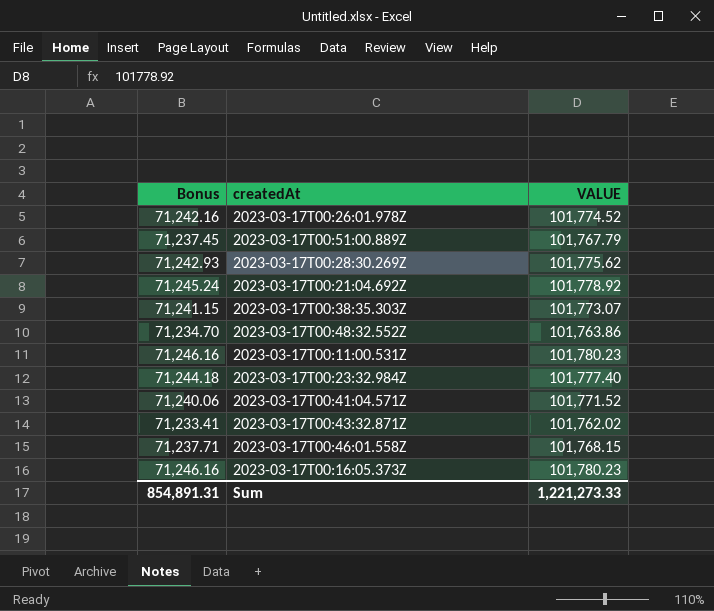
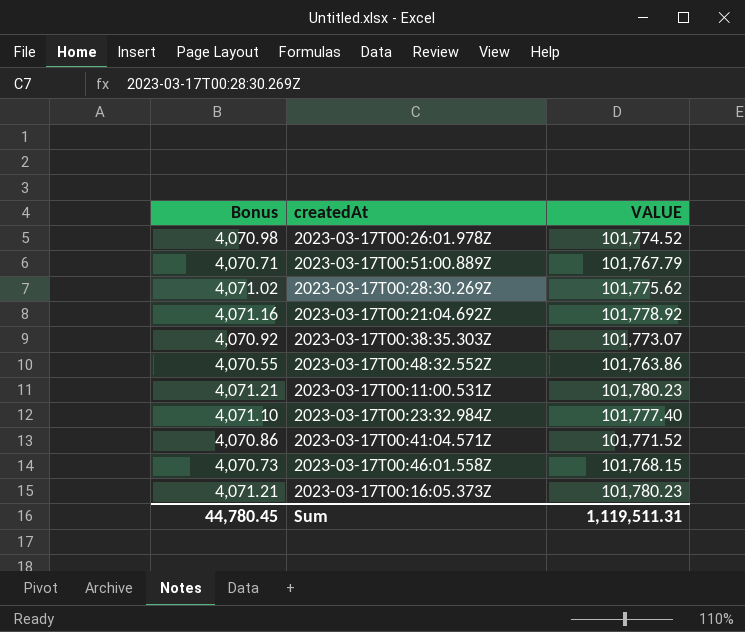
column Bonus | formula: [VALUE] * 0.7 -> [VALUE] * 0.04
row 2023-03-17T00:43:32.871Z: 71,233.41 | 101,762.02 -> none
Sum | Bonus: 854,891.31 -> 44,780.45
Sum | VALUE: 1,221,273.33 -> 1,119,511.31

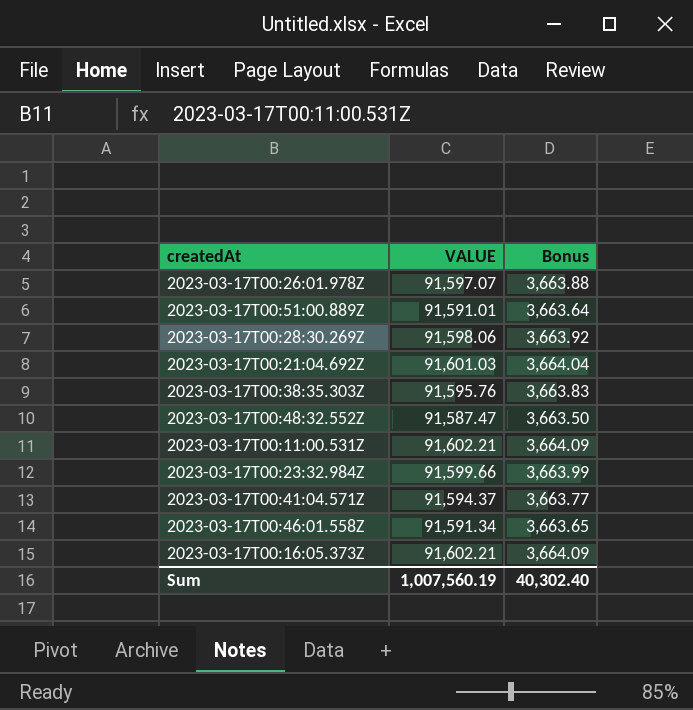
column Bonus | position: 1 -> 3
2023-03-17T00:26:01.978Z | VALUE: 101,774.52 -> 91,597.07
2023-03-17T00:26:01.978Z | Bonus: 4,070.98 -> 3,663.88
2023-03-17T00:51:00.889Z | VALUE: 101,767.79 -> 91,591.01
2023-03-17T00:51:00.889Z | Bonus: 4,070.71 -> 3,663.64
2023-03-17T00:28:30.269Z | VALUE: 101,775.62 -> 91,598.06
2023-03-17T00:28:30.269Z | Bonus: 4,071.02 -> 3,663.92
2023-03-17T00:21:04.692Z | VALUE: 101,778.92 -> 91,601.03
2023-03-17T00:21:04.692Z | Bonus: 4,071.16 -> 3,664.04
2023-03-17T00:38:35.303Z | VALUE: 101,773.07 -> 91,595.76
2023-03-17T00:38:35.303Z | Bonus: 4,070.92 -> 3,663.83
2023-03-17T00:48:32.552Z | VALUE: 101,763.86 -> 91,587.47
2023-03-17T00:48:32.552Z | Bonus: 4,070.55 -> 3,663.50
2023-03-17T00:11:00.531Z | VALUE: 101,780.23 -> 91,602.21
2023-03-17T00:11:00.531Z | Bonus: 4,071.21 -> 3,664.09
2023-03-17T00:23:32.984Z | VALUE: 101,777.40 -> 91,599.66
2023-03-17T00:23:32.984Z | Bonus: 4,071.10 -> 3,663.99
2023-03-17T00:41:04.571Z | VALUE: 101,771.52 -> 91,594.37
2023-03-17T00:41:04.571Z | Bonus: 4,070.86 -> 3,663.77
2023-03-17T00:46:01.558Z | VALUE: 101,768.15 -> 91,591.34
2023-03-17T00:46:01.558Z | Bonus: 4,070.73 -> 3,663.65
2023-03-17T00:16:05.373Z | VALUE: 101,780.23 -> 91,602.21
2023-03-17T00:16:05.373Z | Bonus: 4,071.21 -> 3,664.09
Sum | VALUE: 1,119,511.31 -> 1,007,560.19
Sum | Bonus: 44,780.45 -> 40,302.40

